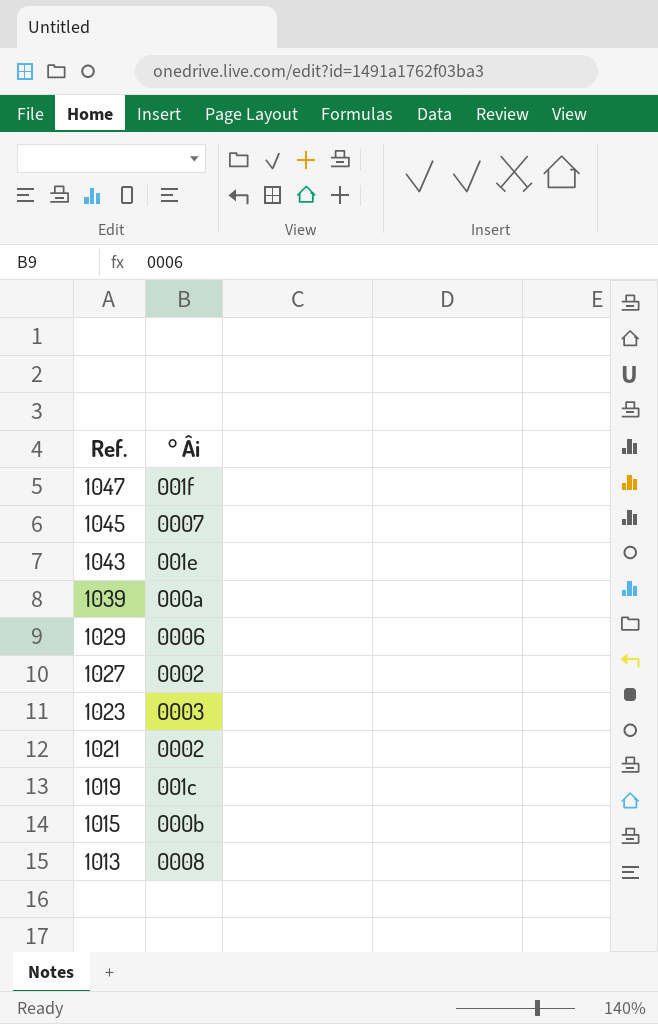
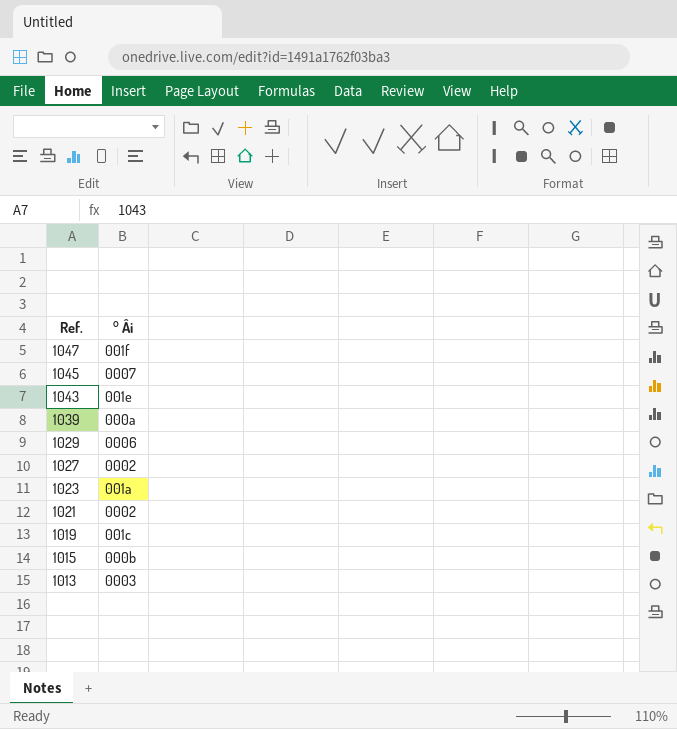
1023 | ° Âi: 0003 -> 001a
1013 | ° Âi: 0008 -> 0003

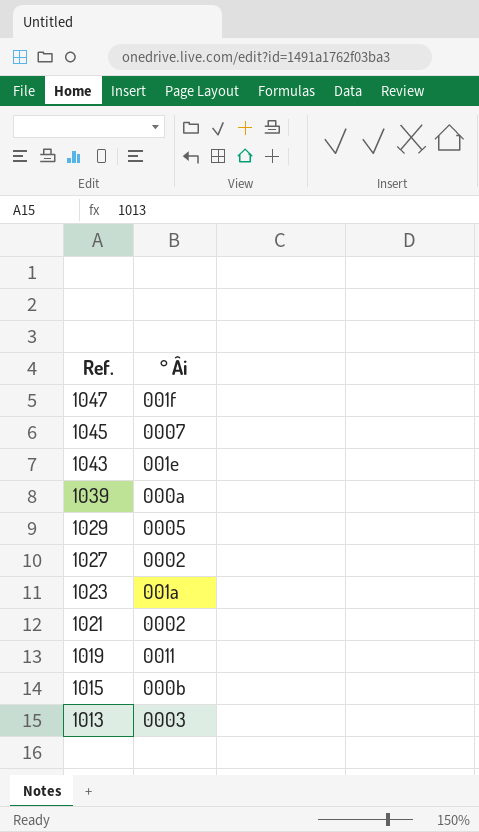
1029 | ° Âi: 0006 -> 0005
1019 | ° Âi: 001c -> 0011

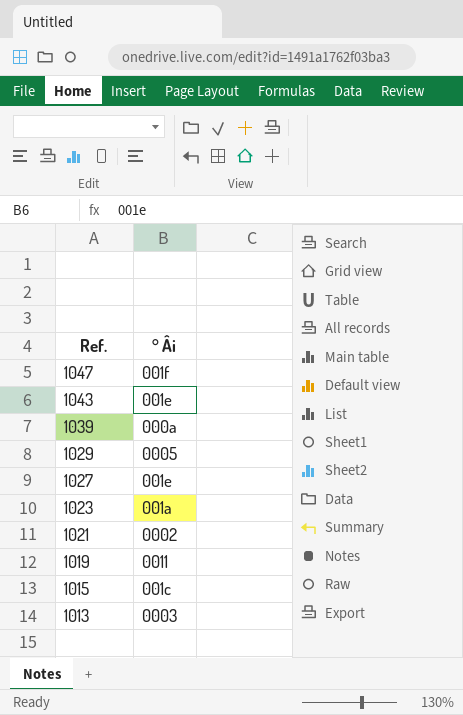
row 1045: 0007 -> none
1027 | ° Âi: 0002 -> 001e
1015 | ° Âi: 000b -> 001c

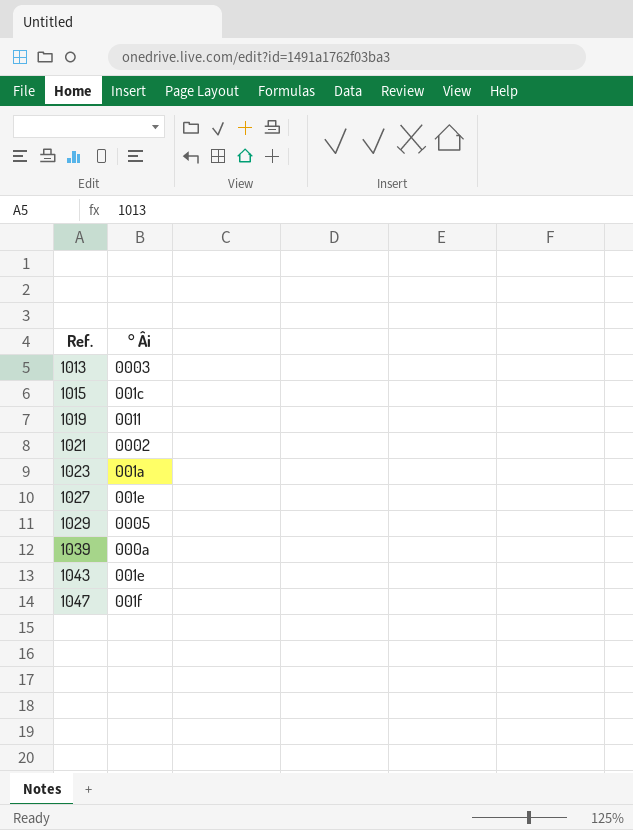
row order: Ref. descending -> Ref. ascending

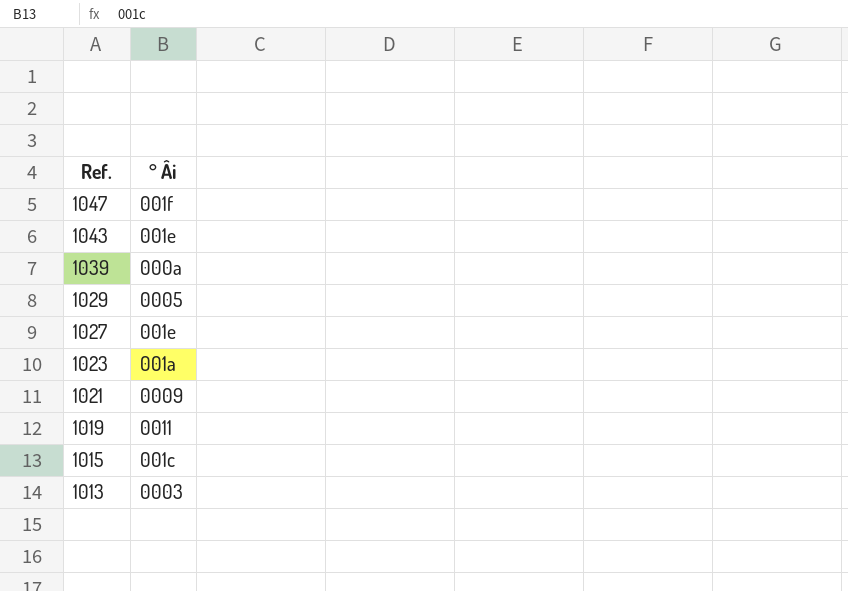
row order: Ref. ascending -> Ref. descending
1021 | ° Âi: 0002 -> 0009

